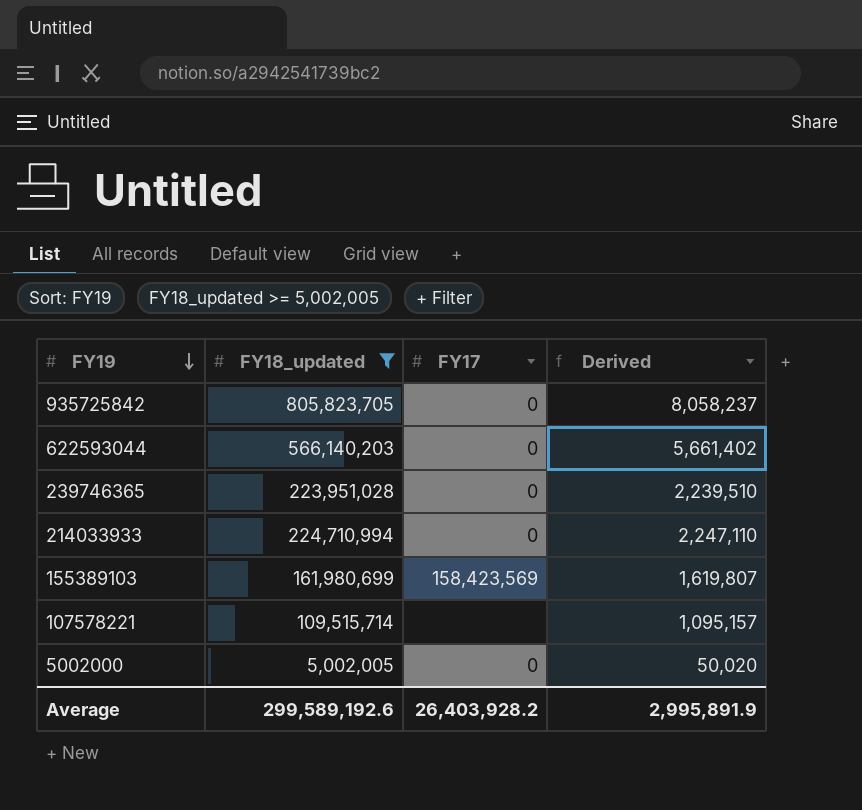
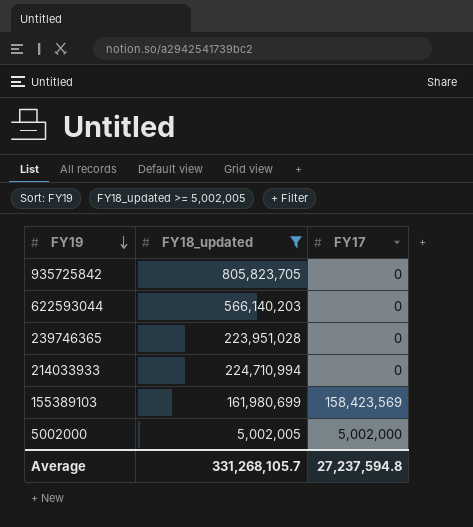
column Derived | formula: [FY18_updated] * 0.01 -> none
row 107578221: 109,515,714 | none | 1,095,157 -> none
5002000 | FY17: 0 -> 5,002,000
Average | FY18_updated: 299,589,192.6 -> 331,268,105.7
Average | FY17: 26,403,928.2 -> 27,237,594.8

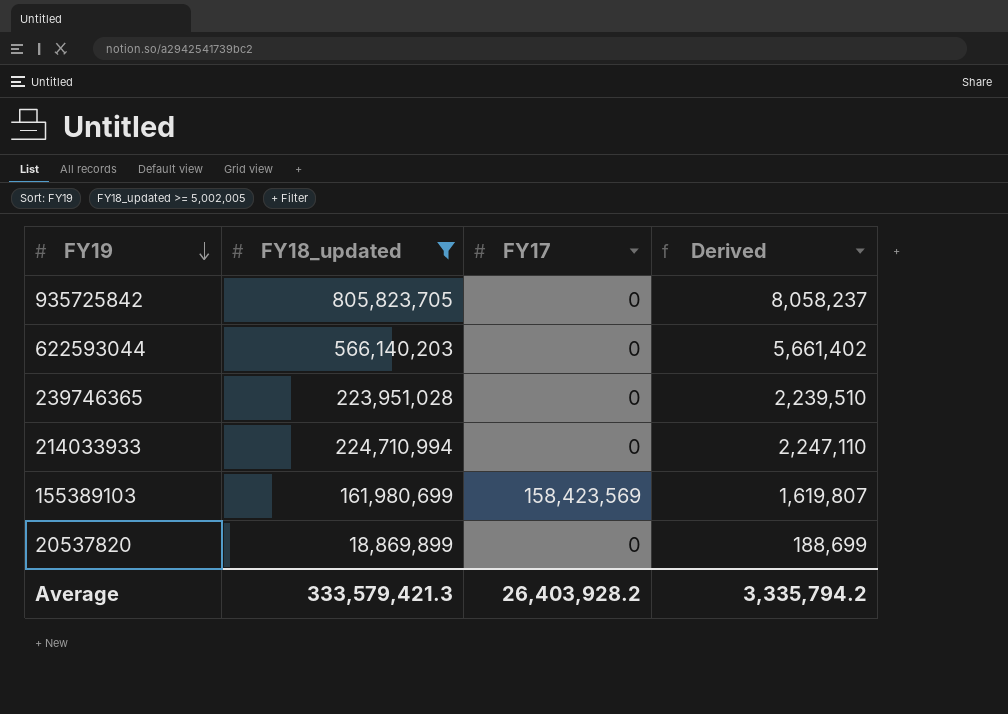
column Derived | formula: none -> [FY18_updated] * 0.01
row 5002000: 5,002,005 | 5,002,000 -> none
row 20537820: none -> 18,869,899 | 0 | 188,699
Average | FY18_updated: 331,268,105.7 -> 333,579,421.3
Average | FY17: 27,237,594.8 -> 26,403,928.2

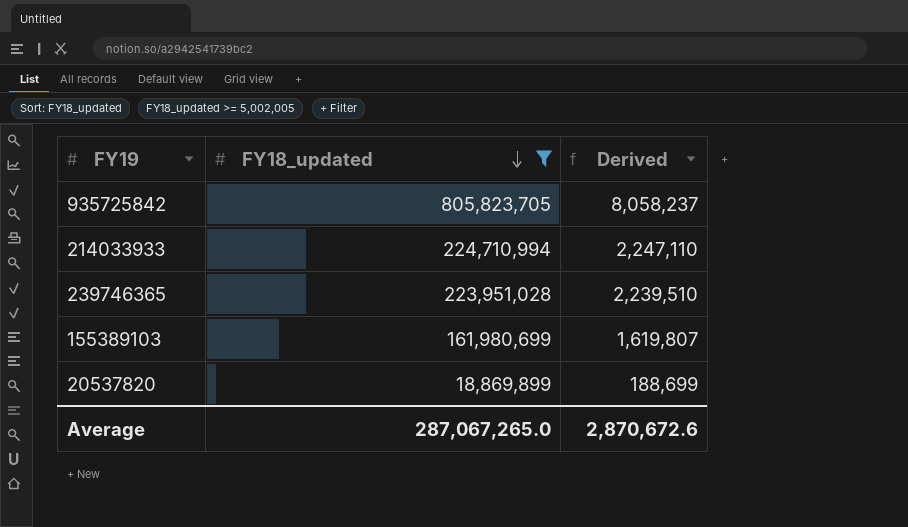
row order: FY19 descending -> FY18_updated descending
column FY17 | position: 3 -> none
row 622593044: 566,140,203 | 0 | 5,661,402 -> none
Average | FY18_updated: 333,579,421.3 -> 287,067,265.0
Average | Derived: 3,335,794.2 -> 2,870,672.6

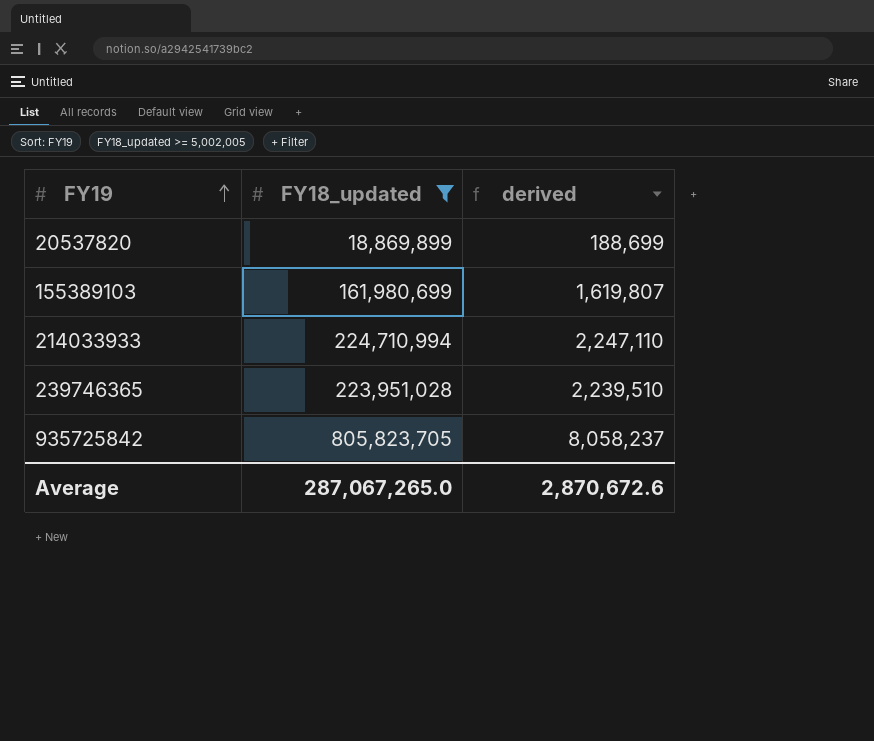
row order: FY18_updated descending -> FY19 ascending
column name: Derived -> derived

